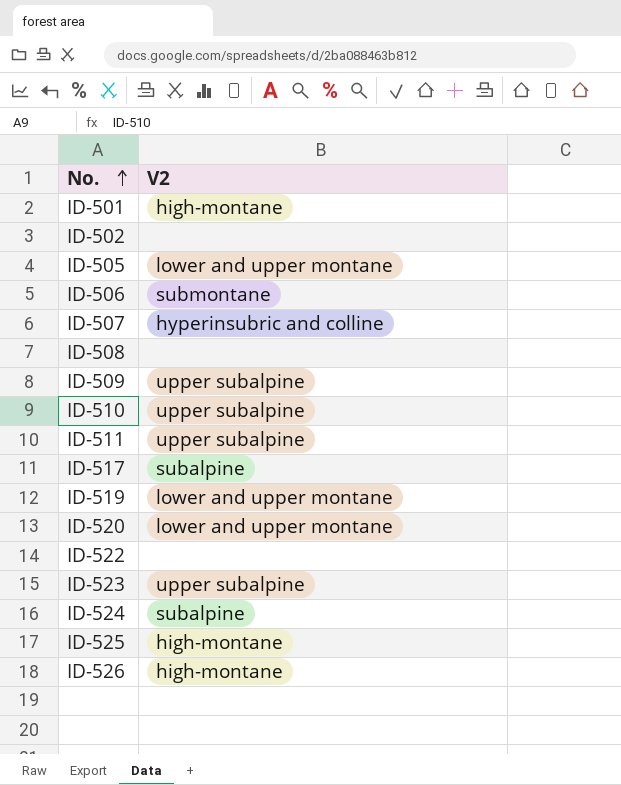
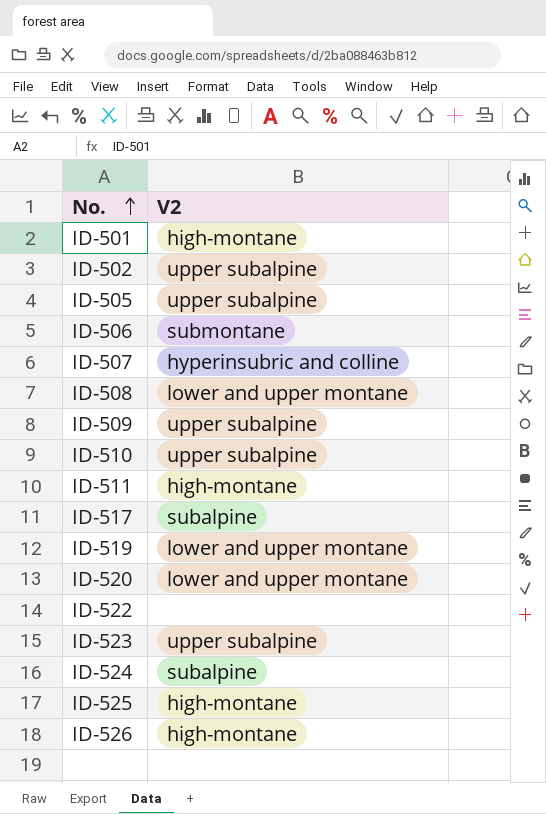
ID-502 | V2: none -> upper subalpine
ID-505 | V2: lower and upper montane -> upper subalpine
ID-508 | V2: none -> lower and upper montane
ID-511 | V2: upper subalpine -> high-montane

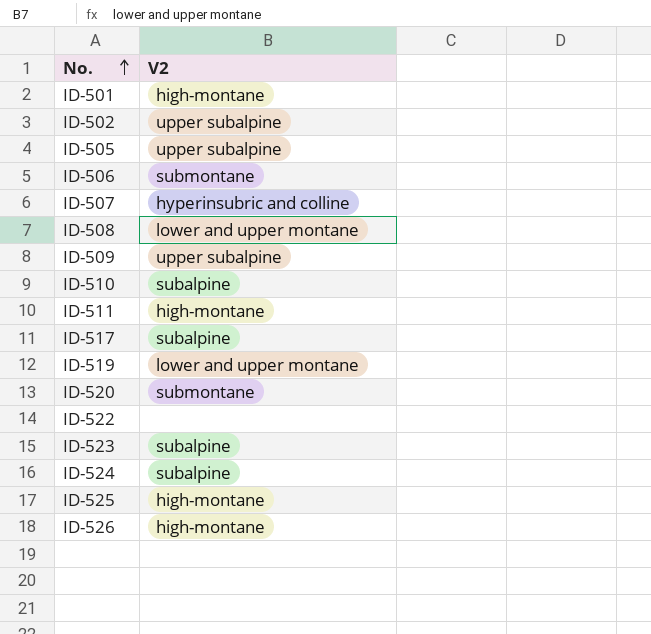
ID-510 | V2: upper subalpine -> subalpine
ID-520 | V2: lower and upper montane -> submontane
ID-523 | V2: upper subalpine -> subalpine

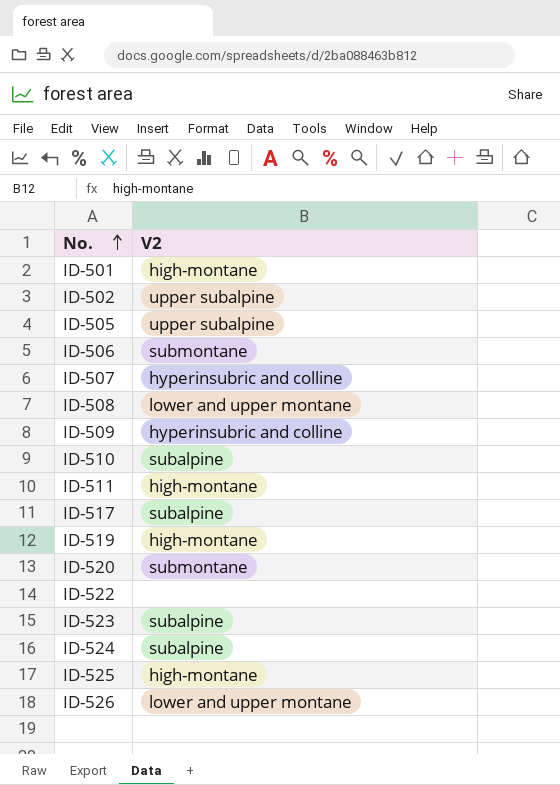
ID-509 | V2: upper subalpine -> hyperinsubric and colline
ID-519 | V2: lower and upper montane -> high-montane
ID-526 | V2: high-montane -> lower and upper montane

